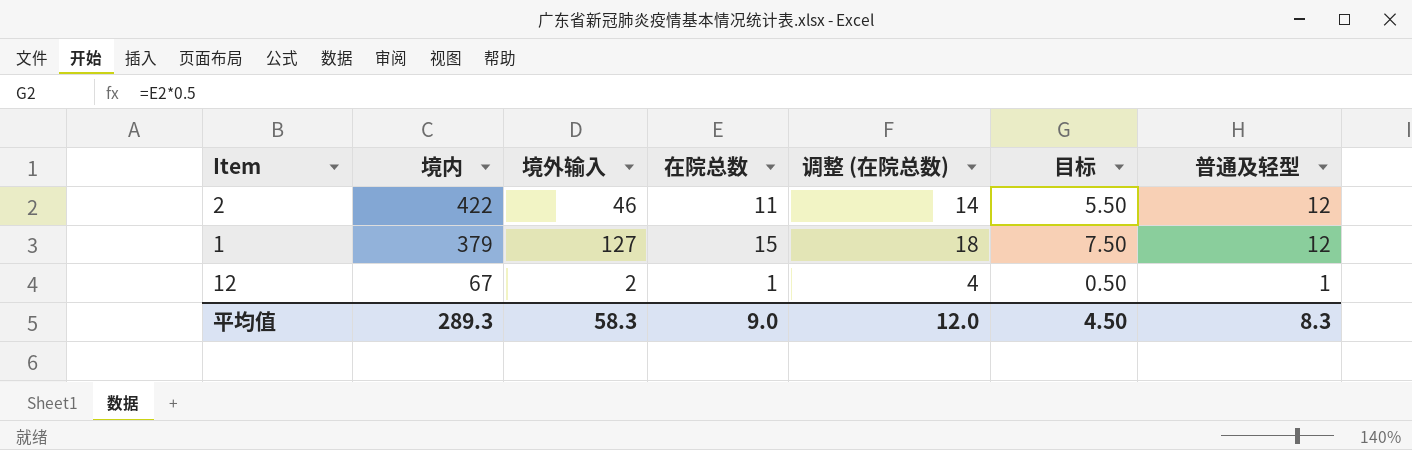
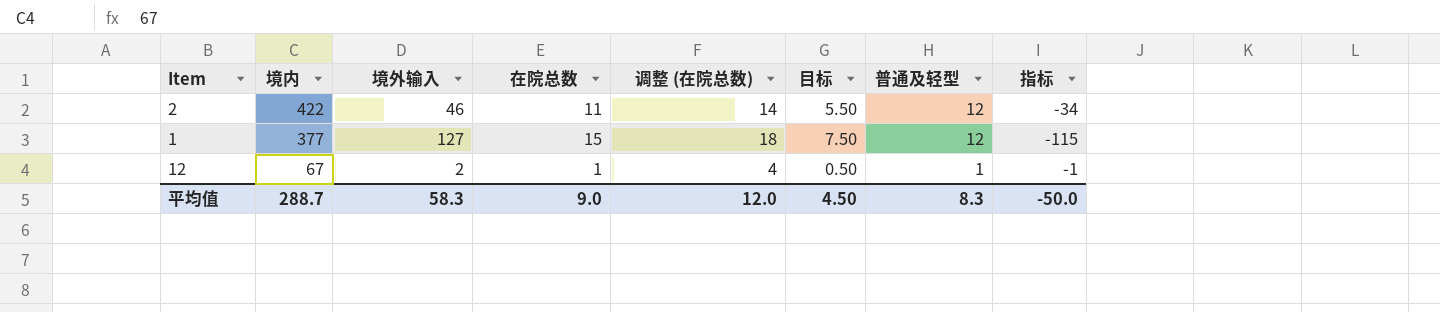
column 指标 | formula: none -> [普通及轻型] - [境外输入]
1 | 境内: 379 -> 377
平均值 | 境内: 289.3 -> 288.7

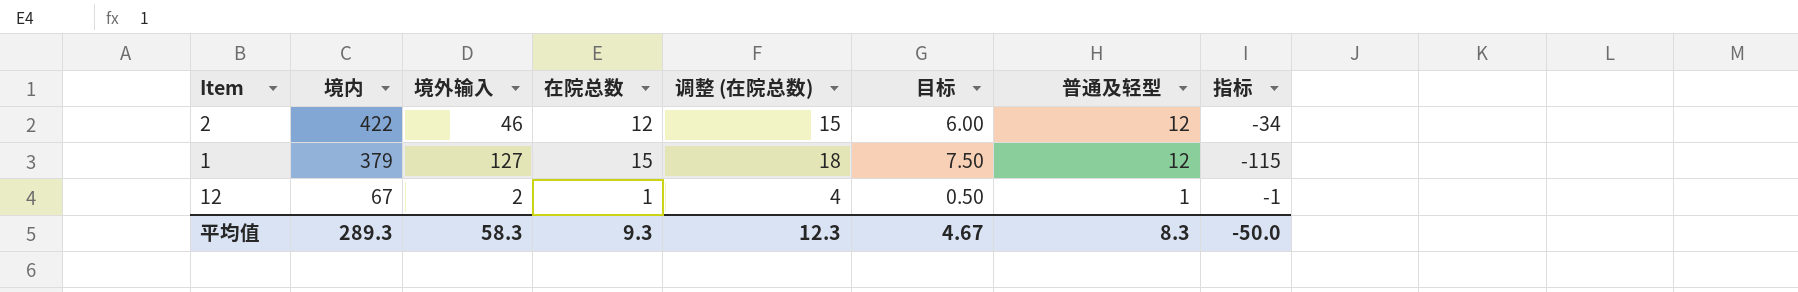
2 | 在院总数: 11 -> 12
2 | 调整 (在院总数): 14 -> 15
2 | 目标: 5.50 -> 6.00
1 | 境内: 377 -> 379
平均值 | 境内: 288.7 -> 289.3
平均值 | 在院总数: 9.0 -> 9.3
平均值 | 调整 (在院总数): 12.0 -> 12.3
平均值 | 目标: 4.50 -> 4.67

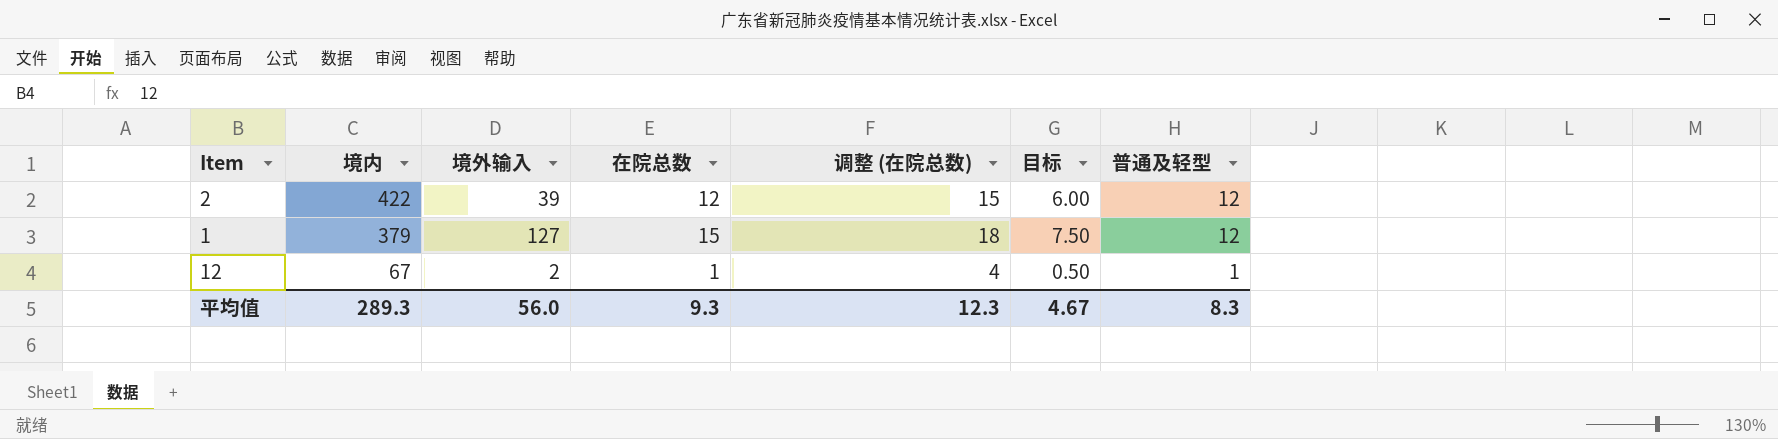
column 指标 | formula: [普通及轻型] - [境外输入] -> none
2 | 境外输入: 46 -> 39
平均值 | 境外输入: 58.3 -> 56.0

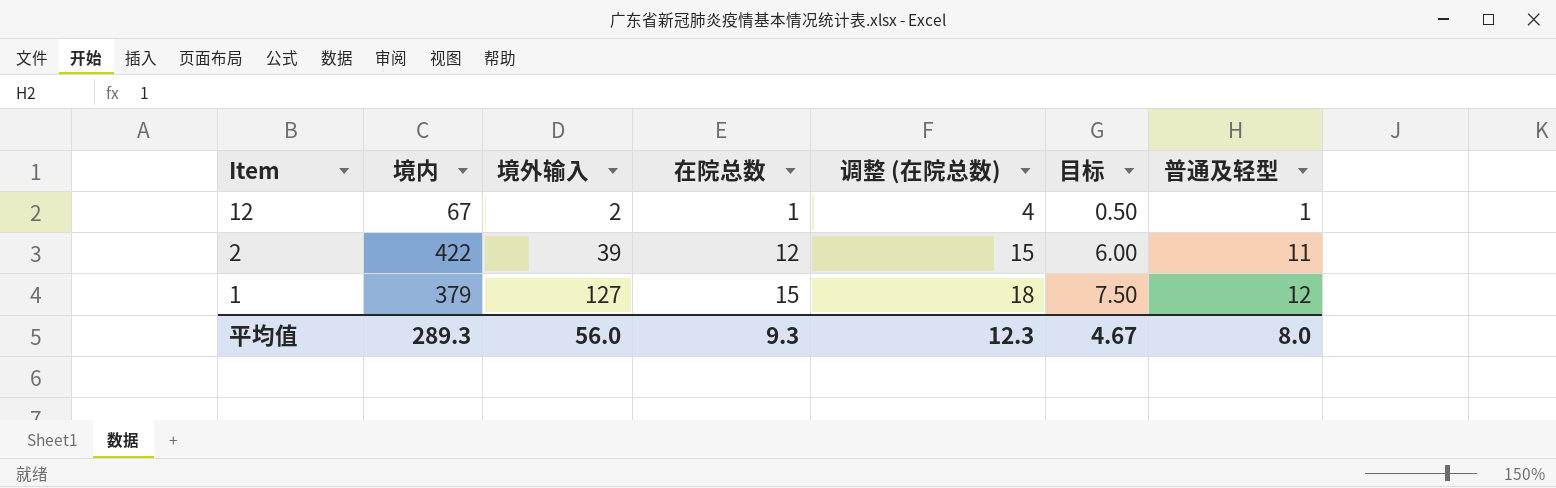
row order: 境内 descending -> Item descending
2 | 普通及轻型: 12 -> 11
平均值 | 普通及轻型: 8.3 -> 8.0

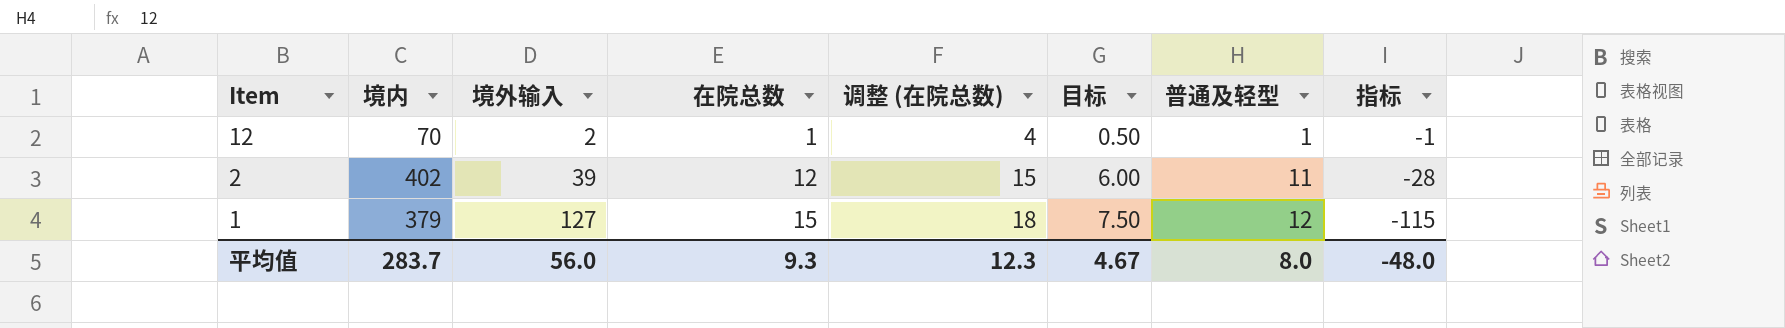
column 指标 | formula: none -> [普通及轻型] - [境外输入]
12 | 境内: 67 -> 70
2 | 境内: 422 -> 402
平均值 | 境内: 289.3 -> 283.7

